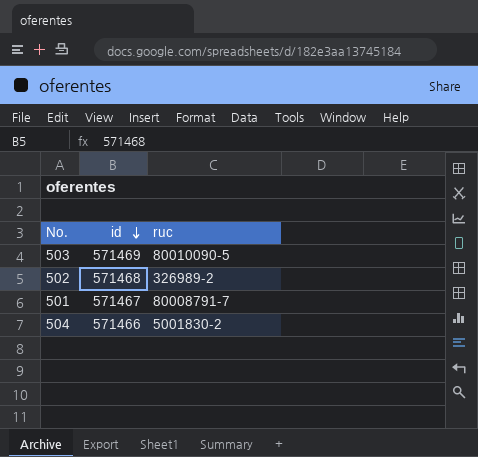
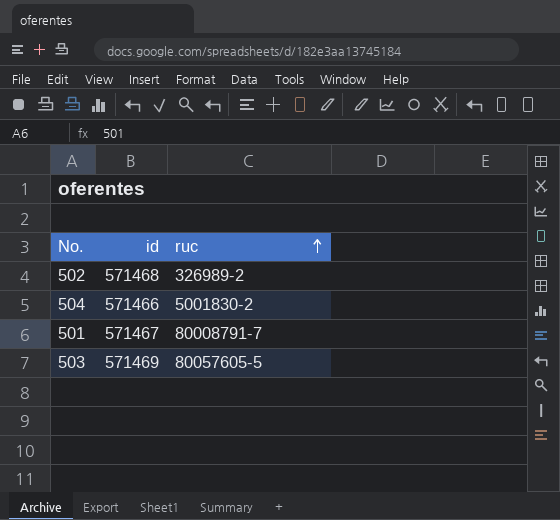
row order: id descending -> ruc ascending
503 | ruc: 80010090-5 -> 80057605-5

